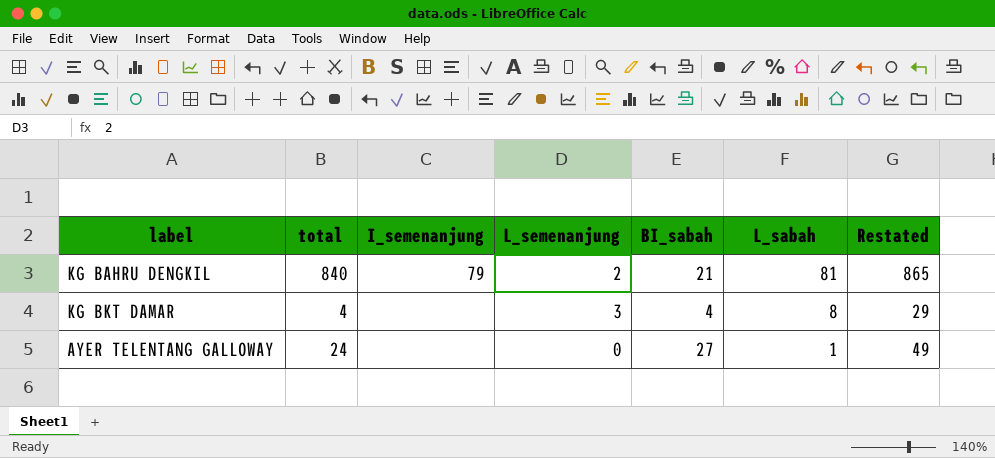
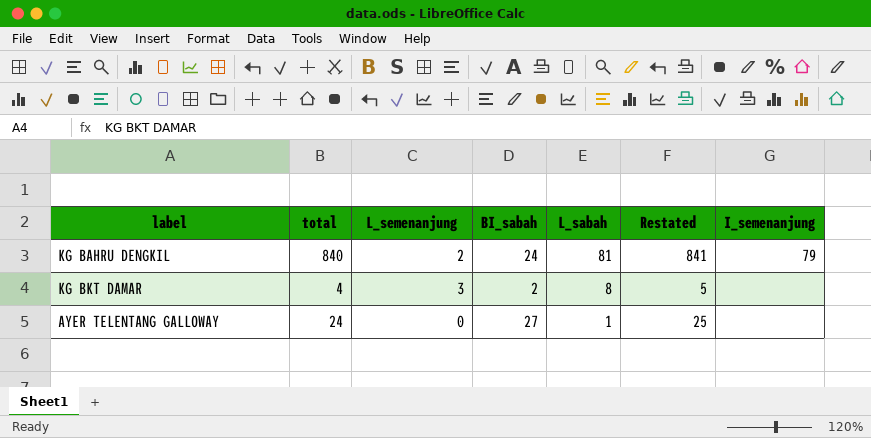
column Restated | formula: [total] + 25 -> [total] + 1
column I_semenanjung | position: 3 -> 7
KG BAHRU DENGKIL | BI_sabah: 21 -> 24
KG BKT DAMAR | BI_sabah: 4 -> 2

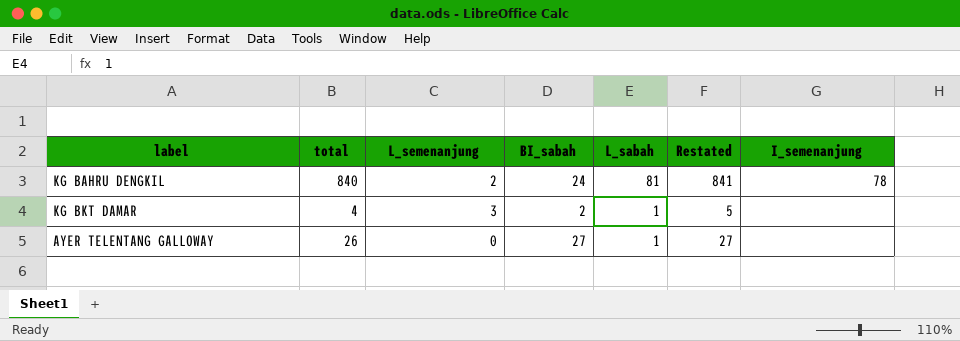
KG BAHRU DENGKIL | I_semenanjung: 79 -> 78
KG BKT DAMAR | L_sabah: 8 -> 1
AYER TELENTANG GALLOWAY | total: 24 -> 26
AYER TELENTANG GALLOWAY | Restated: 25 -> 27

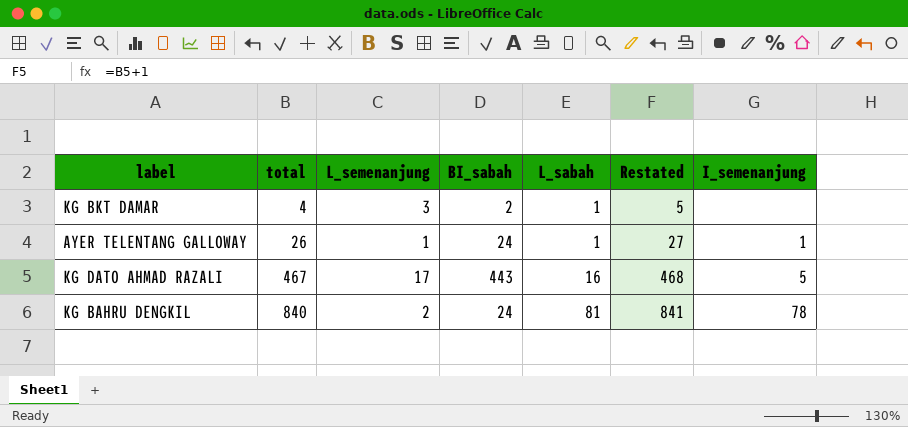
row order: L_sabah descending -> total ascending
AYER TELENTANG GALLOWAY | L_semenanjung: 0 -> 1
AYER TELENTANG GALLOWAY | BI_sabah: 27 -> 24
AYER TELENTANG GALLOWAY | I_semenanjung: none -> 1
row KG DATO AHMAD RAZALI: none -> 467 | 17 | 443 | 16 | 468 | 5

